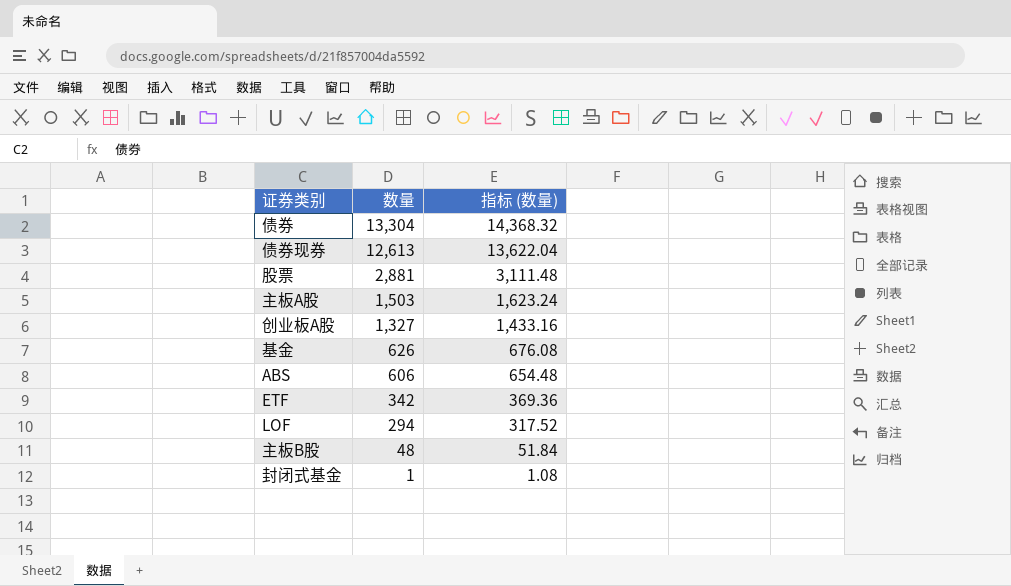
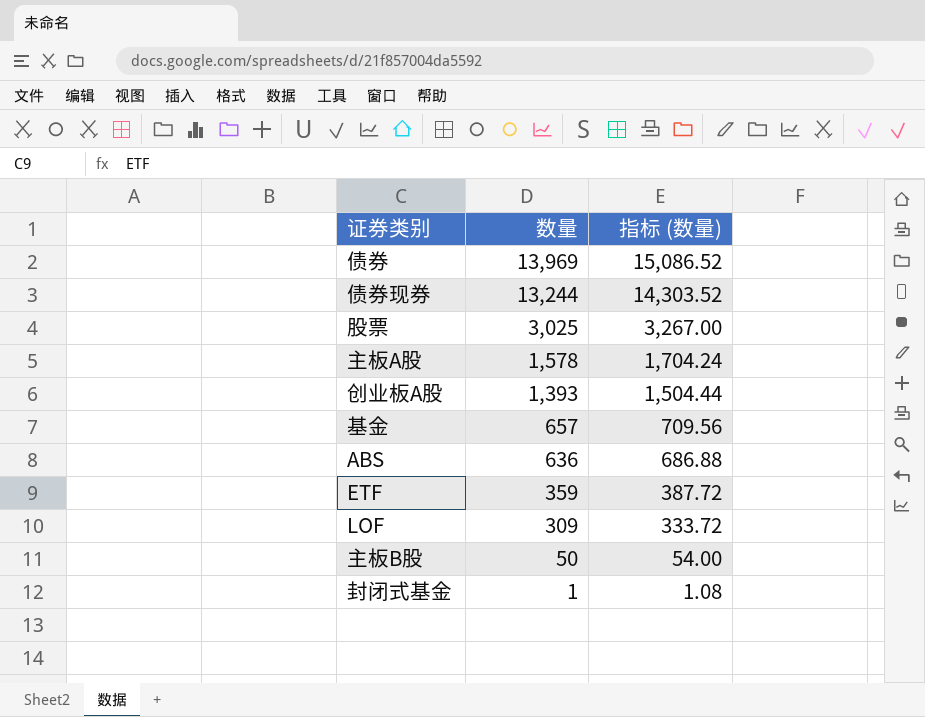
债券 | 数量: 13,304 -> 13,969
债券 | 指标 (数量): 14,368.32 -> 15,086.52
债券现券 | 数量: 12,613 -> 13,244
债券现券 | 指标 (数量): 13,622.04 -> 14,303.52
股票 | 数量: 2,881 -> 3,025
股票 | 指标 (数量): 3,111.48 -> 3,267.00
主板A股 | 数量: 1,503 -> 1,578
主板A股 | 指标 (数量): 1,623.24 -> 1,704.24
创业板A股 | 数量: 1,327 -> 1,393
创业板A股 | 指标 (数量): 1,433.16 -> 1,504.44
基金 | 数量: 626 -> 657
基金 | 指标 (数量): 676.08 -> 709.56
ABS | 数量: 606 -> 636
ABS | 指标 (数量): 654.48 -> 686.88
ETF | 数量: 342 -> 359
ETF | 指标 (数量): 369.36 -> 387.72
LOF | 数量: 294 -> 309
LOF | 指标 (数量): 317.52 -> 333.72
主板B股 | 数量: 48 -> 50
主板B股 | 指标 (数量): 51.84 -> 54.00

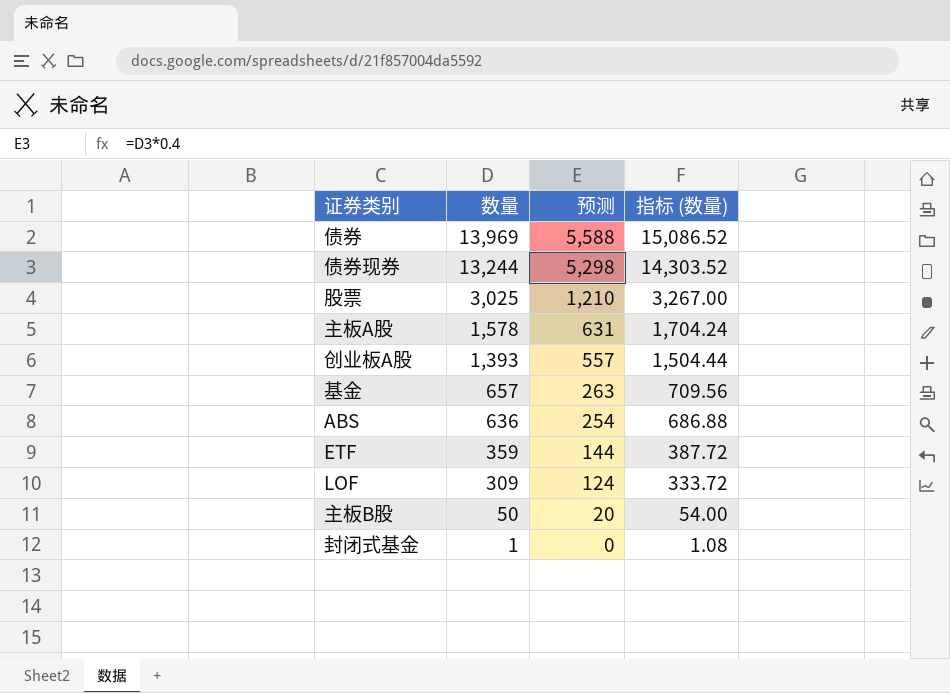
column 预测 | formula: none -> [数量] * 0.4

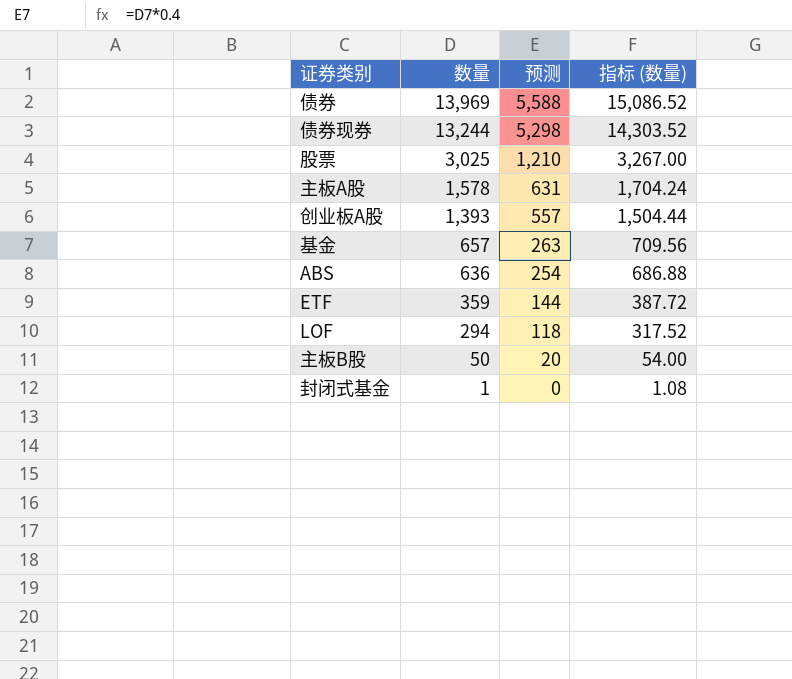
LOF | 数量: 309 -> 294
LOF | 预测: 124 -> 118
LOF | 指标 (数量): 333.72 -> 317.52

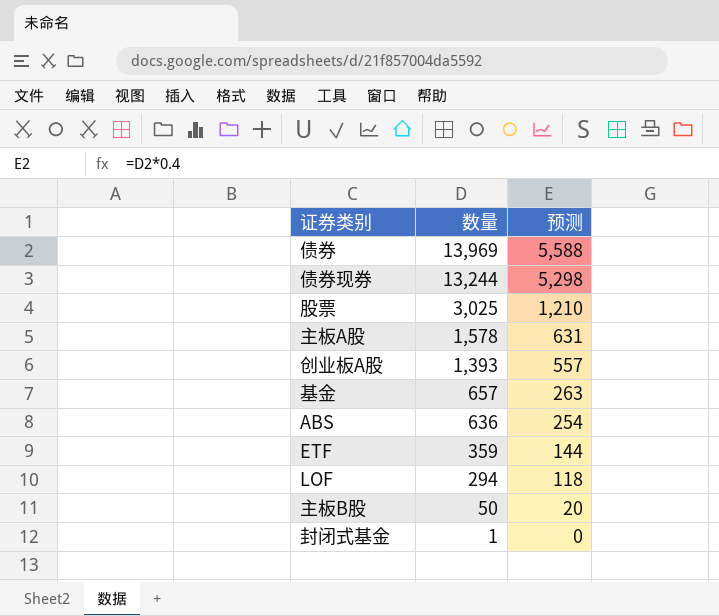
column 指标 (数量) | formula: [数量] * 1.08 -> none

